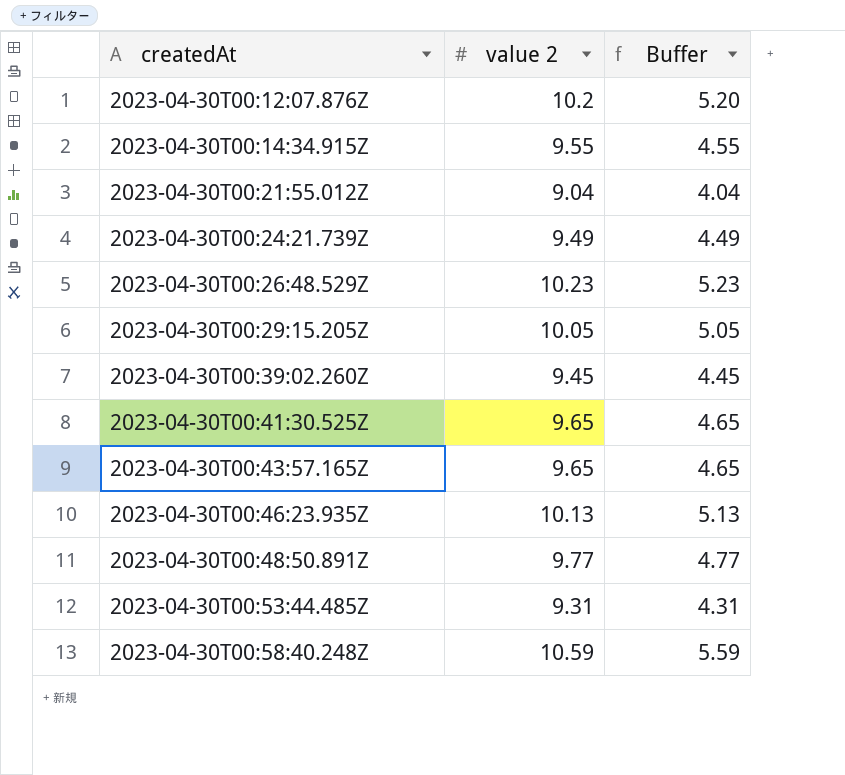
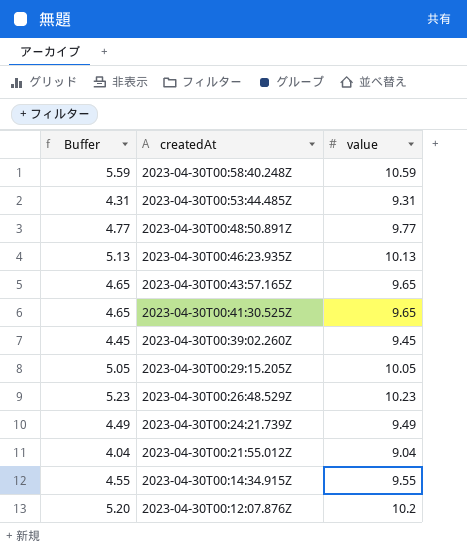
row order: createdAt ascending -> createdAt descending
column Buffer | position: 3 -> 1
column name: value 2 -> value

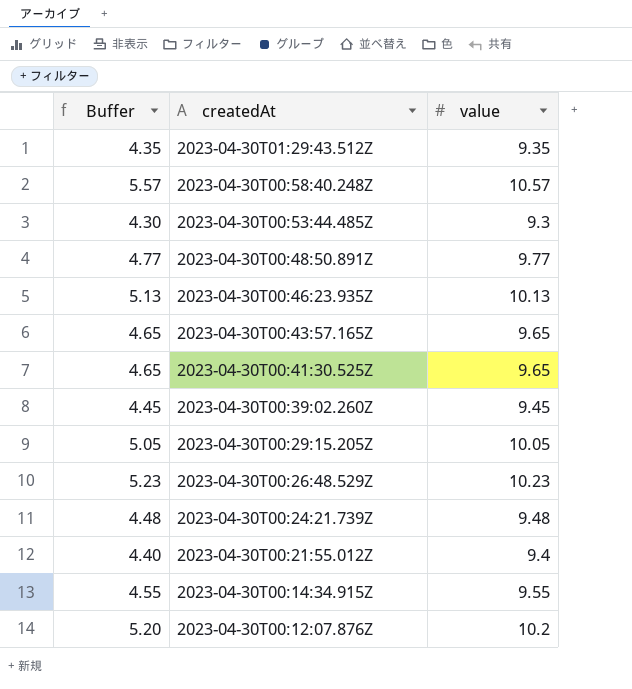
row 2023-04-30T01:29:43.512Z: none -> 4.35 | 9.35
2023-04-30T00:58:40.248Z | Buffer: 5.59 -> 5.57
2023-04-30T00:58:40.248Z | value: 10.59 -> 10.57
2023-04-30T00:53:44.485Z | Buffer: 4.31 -> 4.30
2023-04-30T00:53:44.485Z | value: 9.31 -> 9.3
2023-04-30T00:24:21.739Z | Buffer: 4.49 -> 4.48
2023-04-30T00:24:21.739Z | value: 9.49 -> 9.48
2023-04-30T00:21:55.012Z | Buffer: 4.04 -> 4.40
2023-04-30T00:21:55.012Z | value: 9.04 -> 9.4

